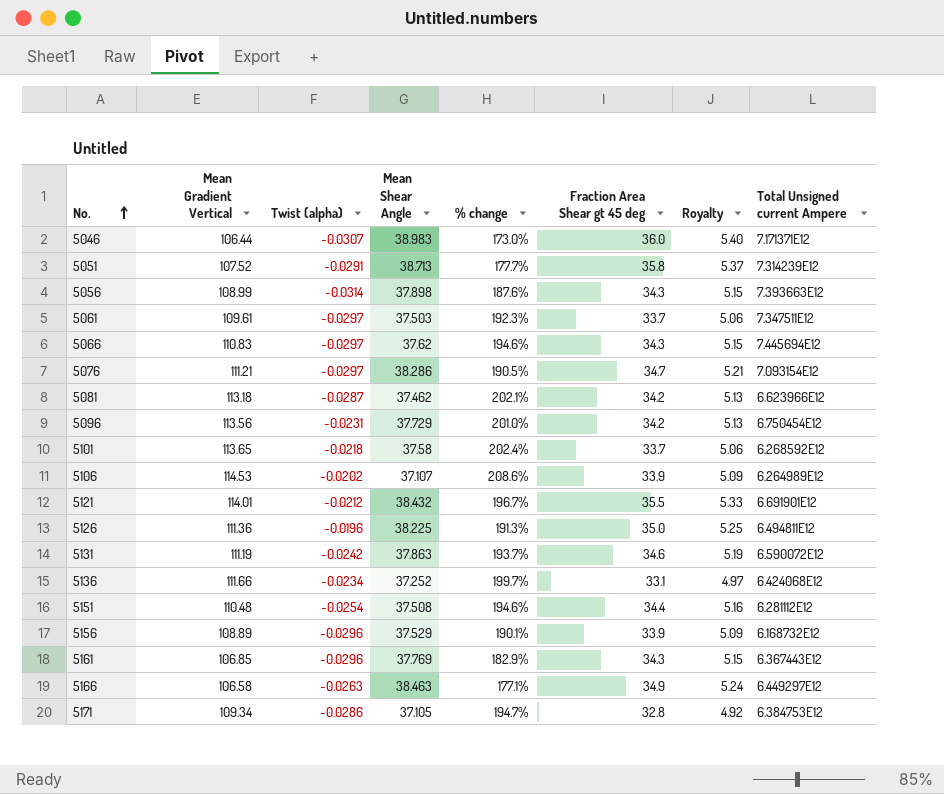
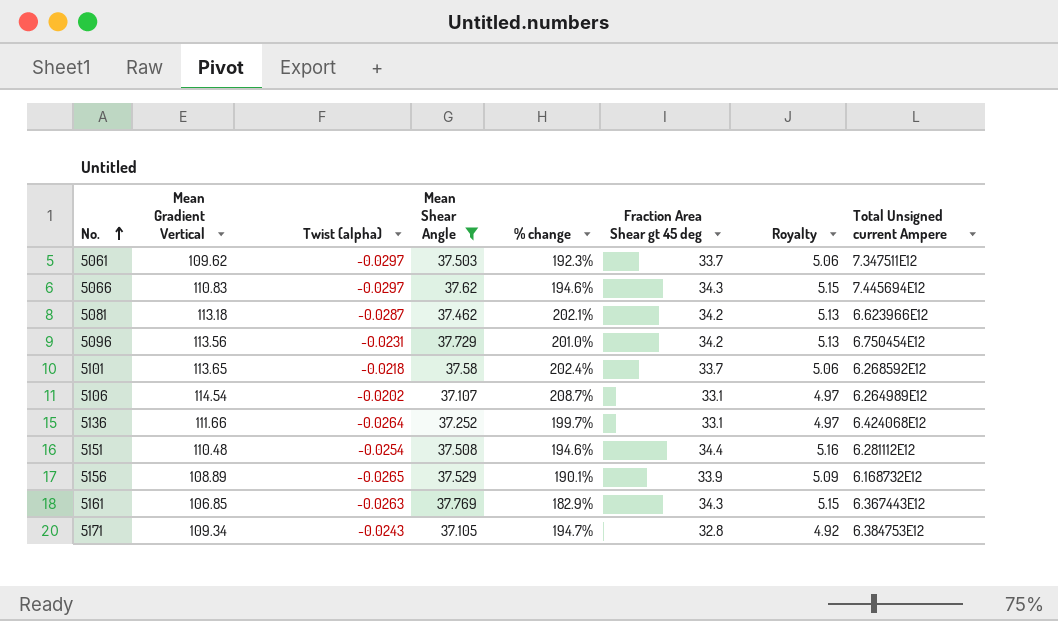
filter: none -> Mean Shear Angle <= 37.769
5061 | Mean Gradient Vertical: 109.61 -> 109.62
5106 | Mean Gradient Vertical: 114.53 -> 114.54
5106 | % change: 208.6% -> 208.7%
5106 | Fraction Area Shear gt 45 deg: 33.9 -> 33.1
5106 | Royalty: 5.09 -> 4.97
5136 | Twist (alpha): -0.0234 -> -0.0264
5156 | Twist (alpha): -0.0296 -> -0.0265
5161 | Twist (alpha): -0.0296 -> -0.0263
5171 | Twist (alpha): -0.0286 -> -0.0243

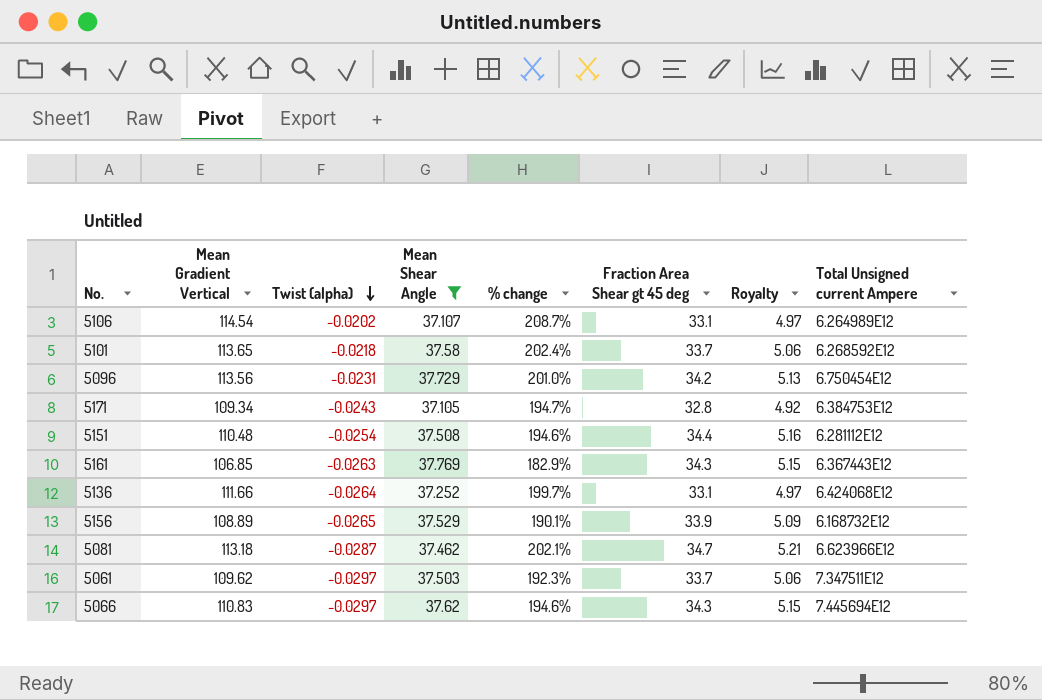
row order: No. ascending -> Twist (alpha) descending
5081 | Fraction Area Shear gt 45 deg: 34.2 -> 34.7
5081 | Royalty: 5.13 -> 5.21

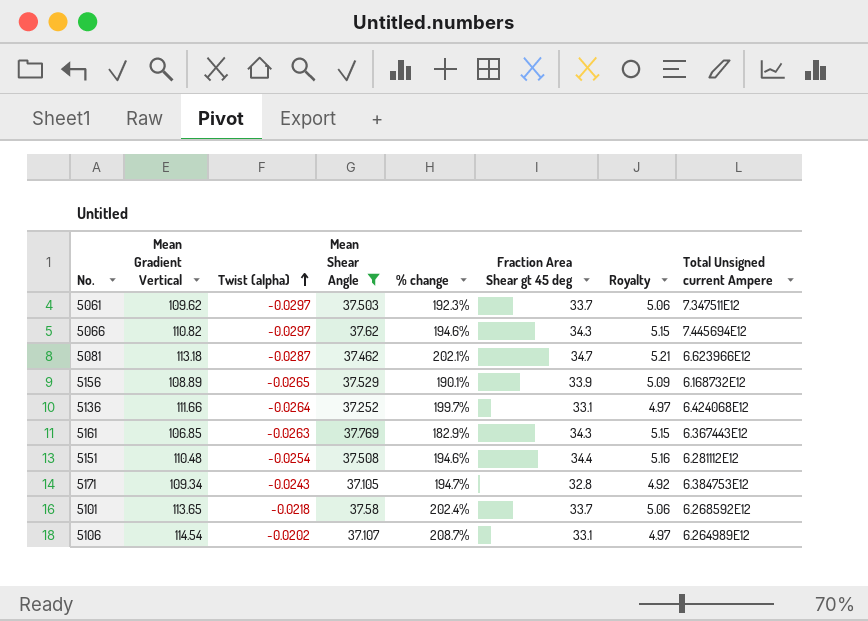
row order: Twist (alpha) descending -> Twist (alpha) ascending
row 5096: 113.56 | -0.0231 | 37.729 | 201.0% | 34.2 | 5.13 | 6.750454E12 -> none
5066 | Mean Gradient Vertical: 110.83 -> 110.82

